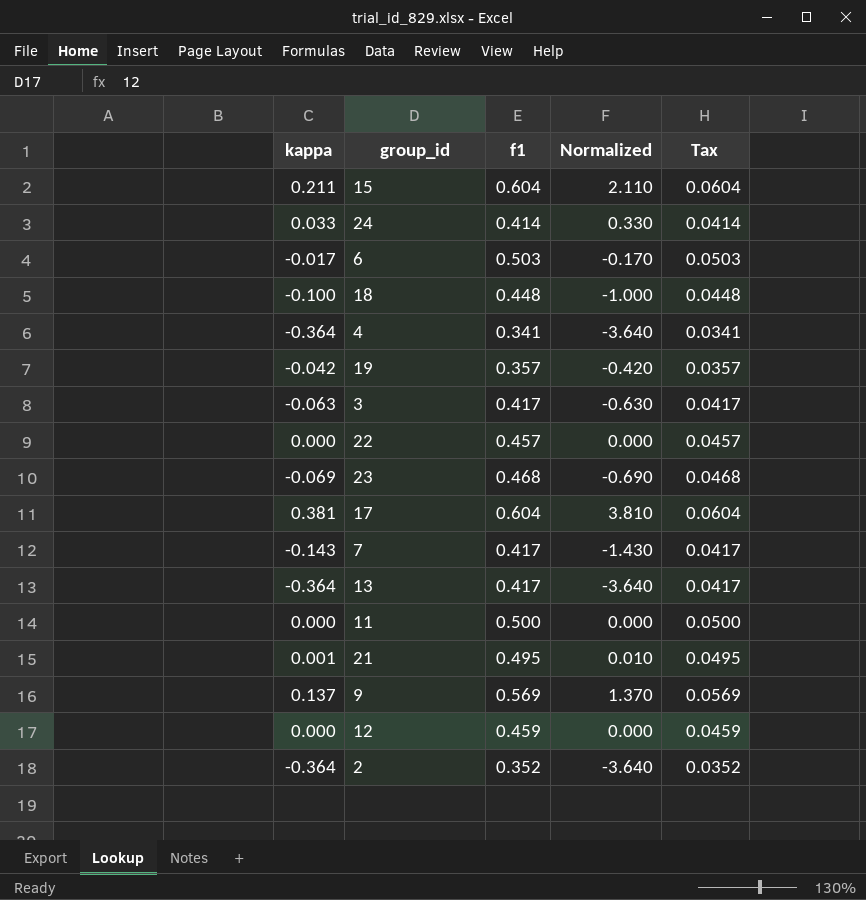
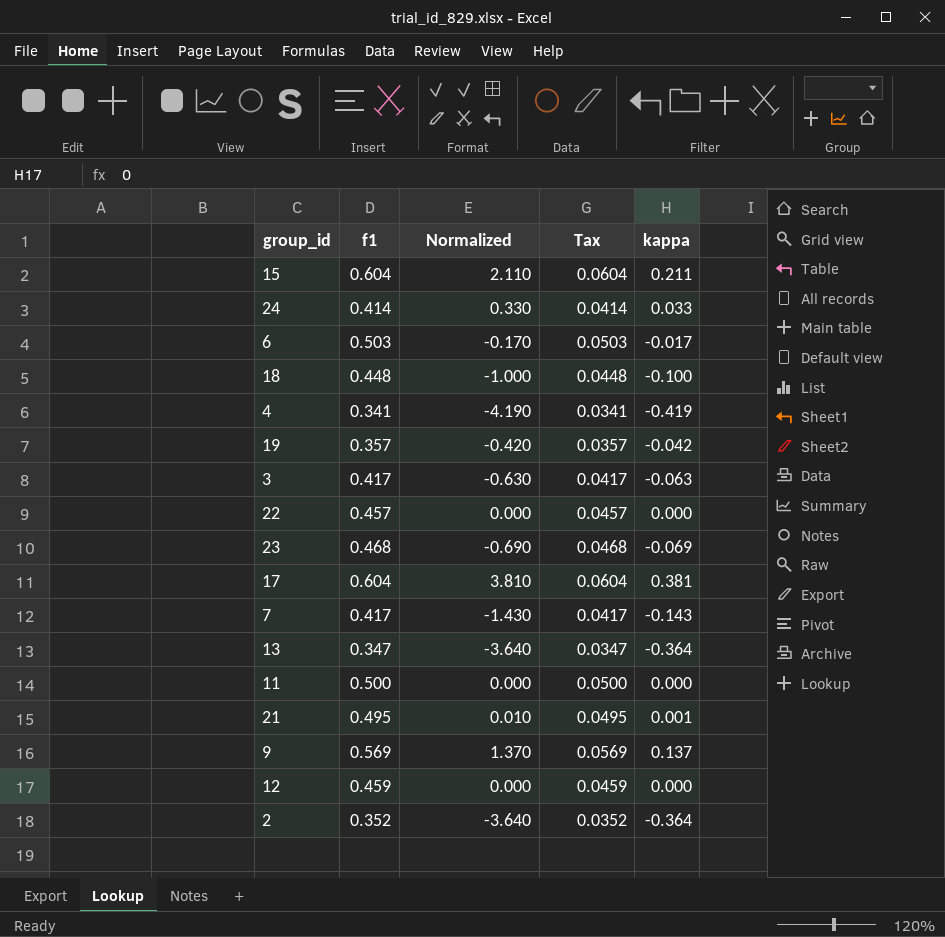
column kappa | position: 1 -> 5
4 | Normalized: -3.640 -> -4.190
4 | kappa: -0.364 -> -0.419
13 | f1: 0.417 -> 0.347
13 | Tax: 0.0417 -> 0.0347

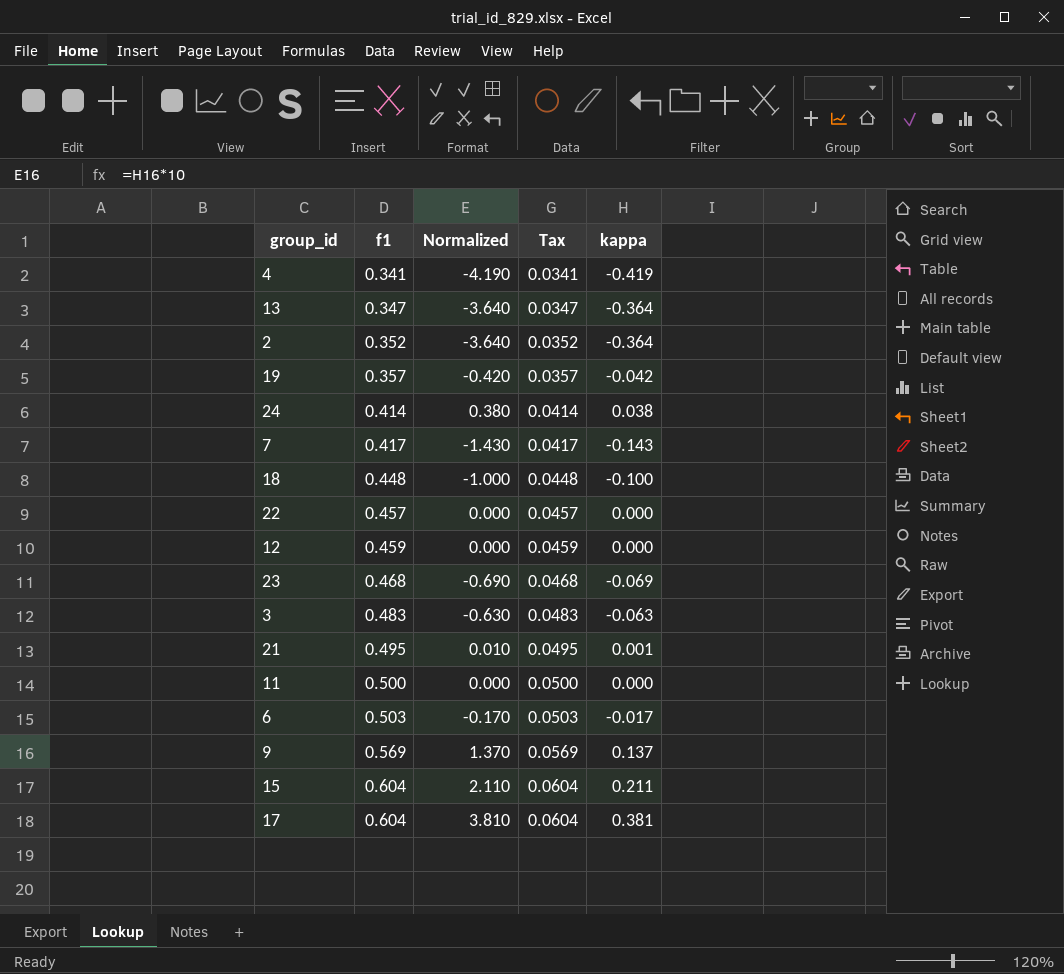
row order: none -> f1 ascending
24 | Normalized: 0.330 -> 0.380
24 | kappa: 0.033 -> 0.038
3 | f1: 0.417 -> 0.483
3 | Tax: 0.0417 -> 0.0483

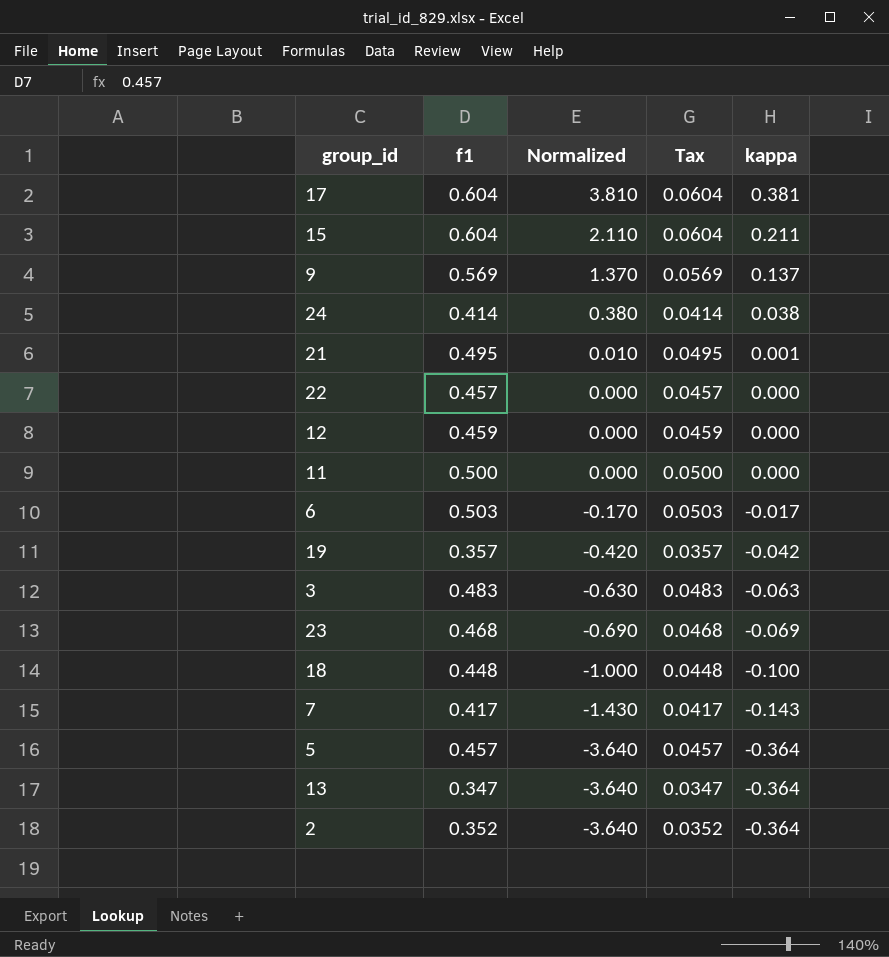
row order: f1 ascending -> Normalized descending
row 4: 0.341 | -4.190 | 0.0341 | -0.419 -> none
row 5: none -> 0.457 | -3.640 | 0.0457 | -0.364

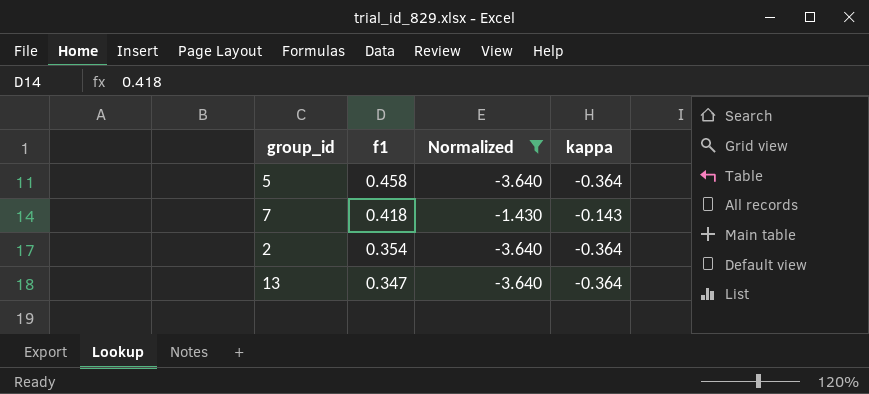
filter: none -> Normalized <= -1.430
row order: Normalized descending -> f1 descending
column Tax | formula: [f1] * 0.1 -> none
5 | f1: 0.457 -> 0.458
7 | f1: 0.417 -> 0.418
2 | f1: 0.352 -> 0.354

